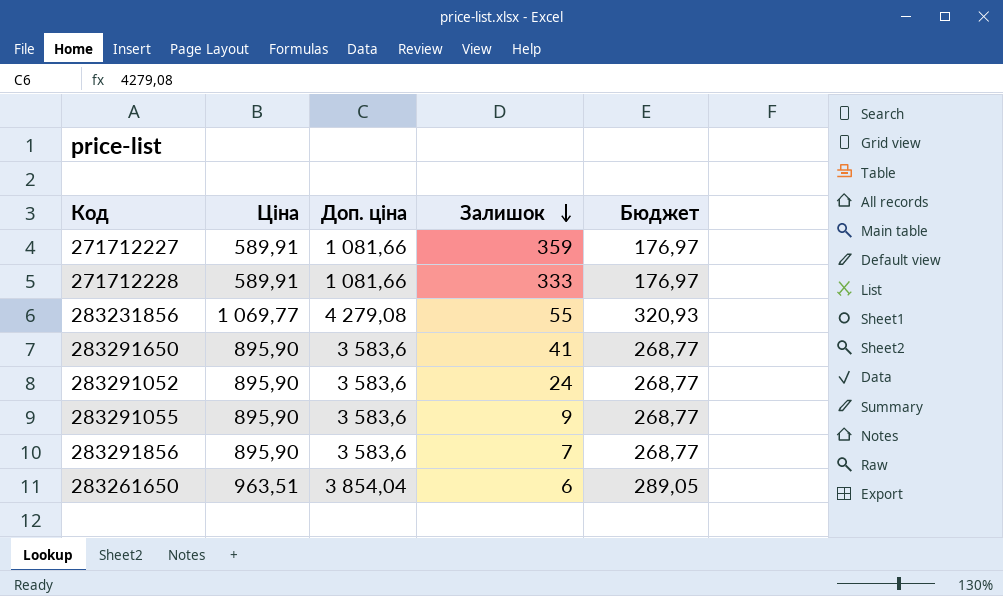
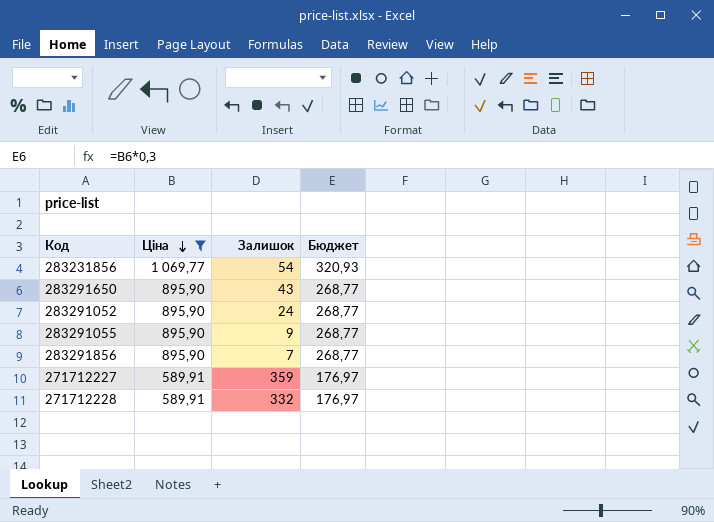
filter: none -> Ціна != 963,51
row order: Залишок descending -> Ціна descending
column Доп. ціна | position: 3 -> none
283231856 | Залишок: 55 -> 54
283291650 | Залишок: 41 -> 43
271712228 | Залишок: 333 -> 332

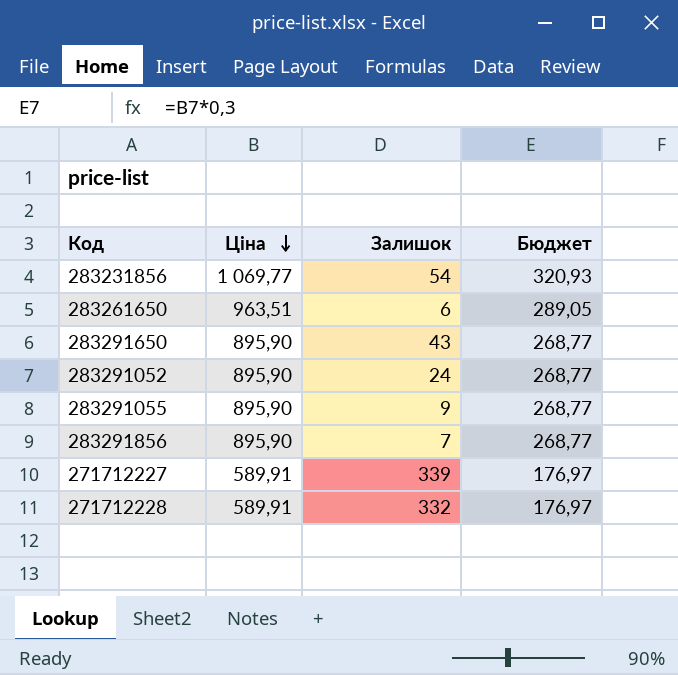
filter: Ціна != 963,51 -> none
271712227 | Залишок: 359 -> 339

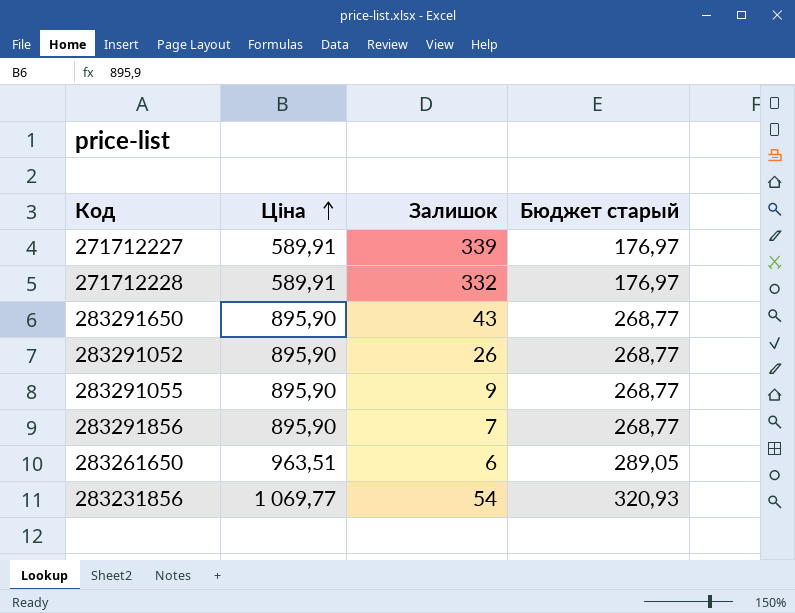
row order: Ціна descending -> Ціна ascending
column name: Бюджет -> Бюджет старый
283291052 | Залишок: 24 -> 26

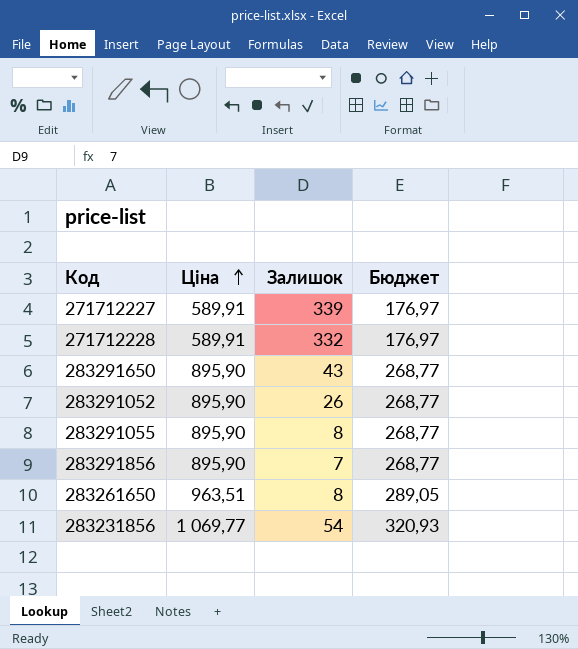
column name: Бюджет старый -> Бюджет
283291055 | Залишок: 9 -> 8
283261650 | Залишок: 6 -> 8

